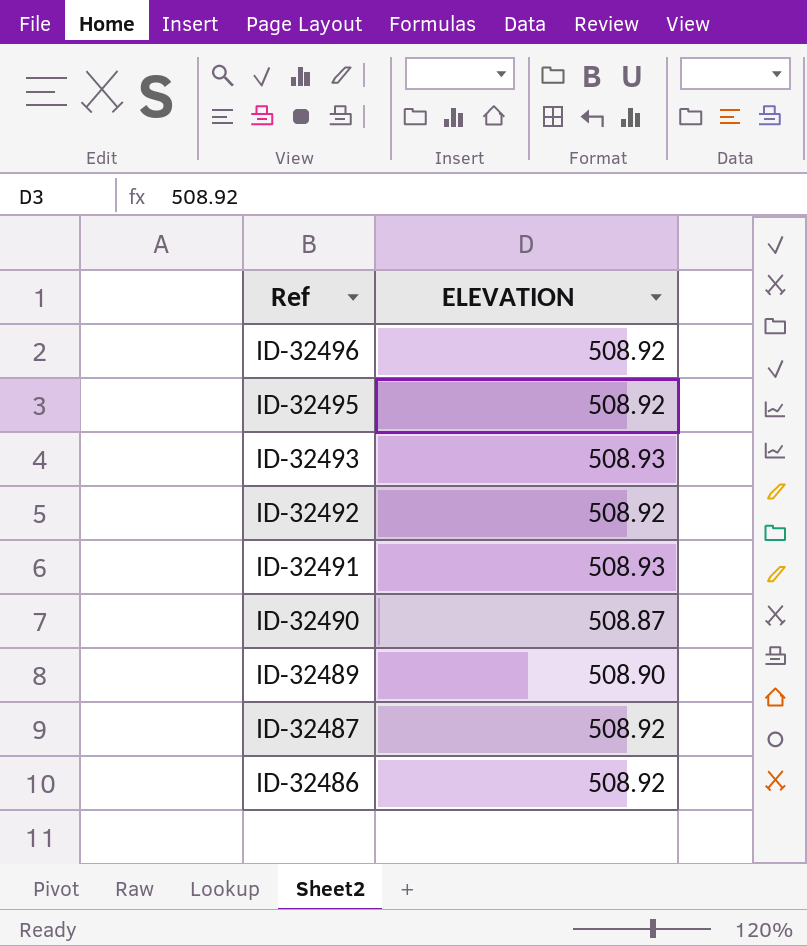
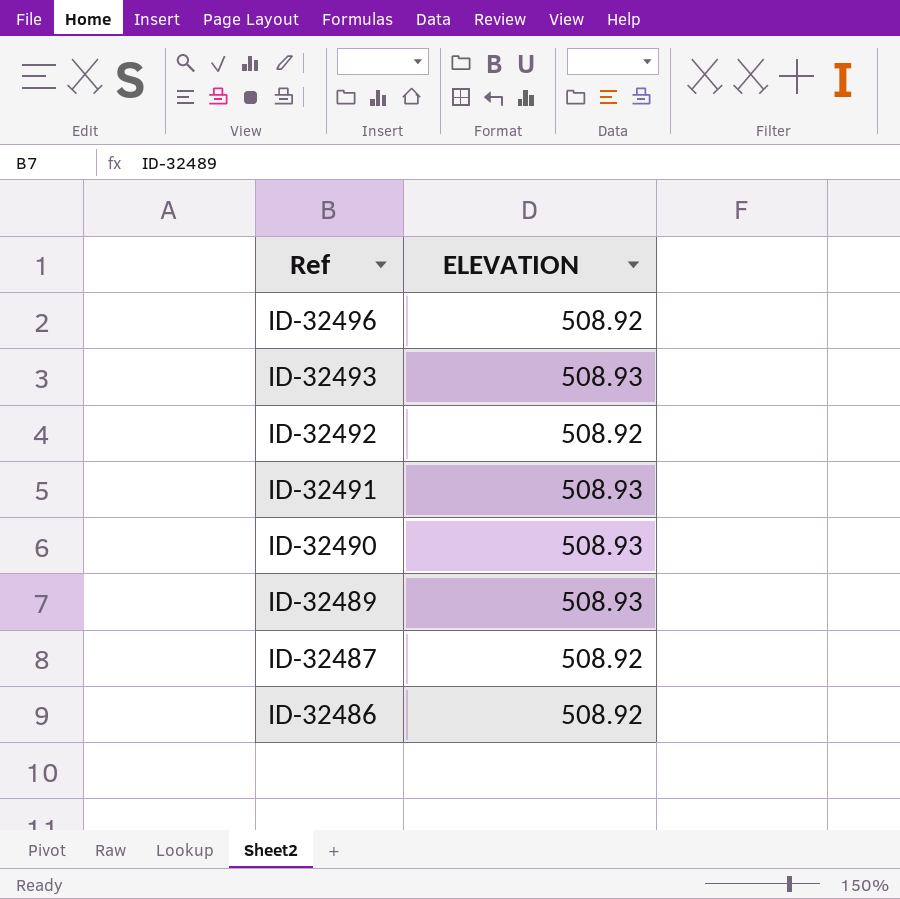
row ID-32495: 508.92 -> none
ID-32490 | ELEVATION: 508.87 -> 508.93
ID-32489 | ELEVATION: 508.90 -> 508.93

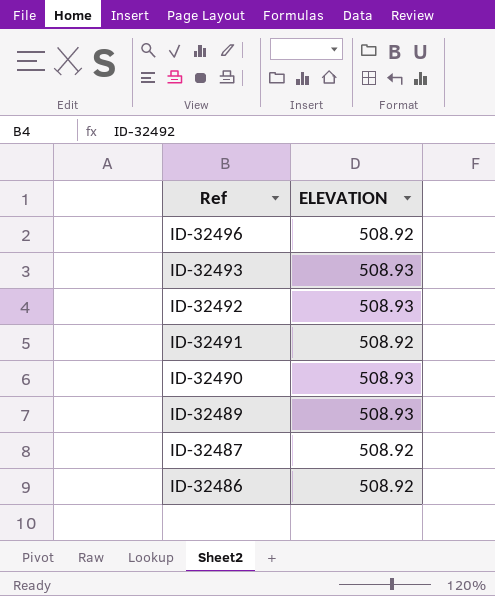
ID-32492 | ELEVATION: 508.92 -> 508.93
ID-32491 | ELEVATION: 508.93 -> 508.92

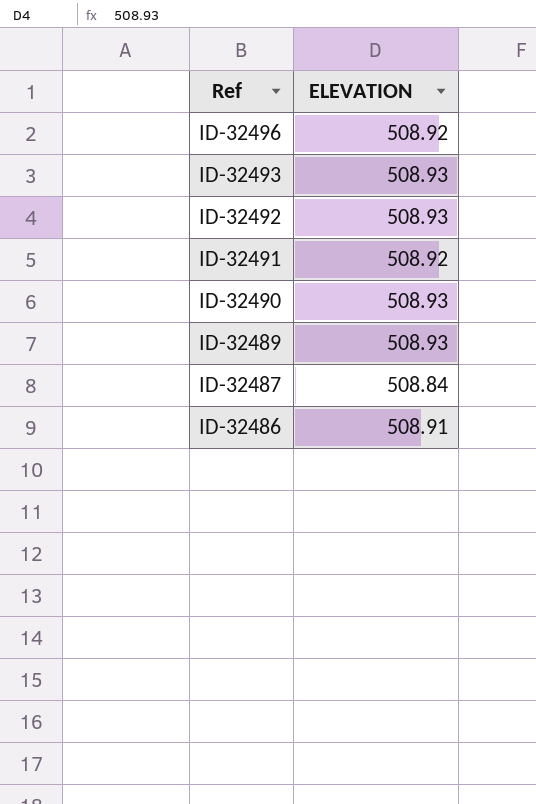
ID-32487 | ELEVATION: 508.92 -> 508.84
ID-32486 | ELEVATION: 508.92 -> 508.91

